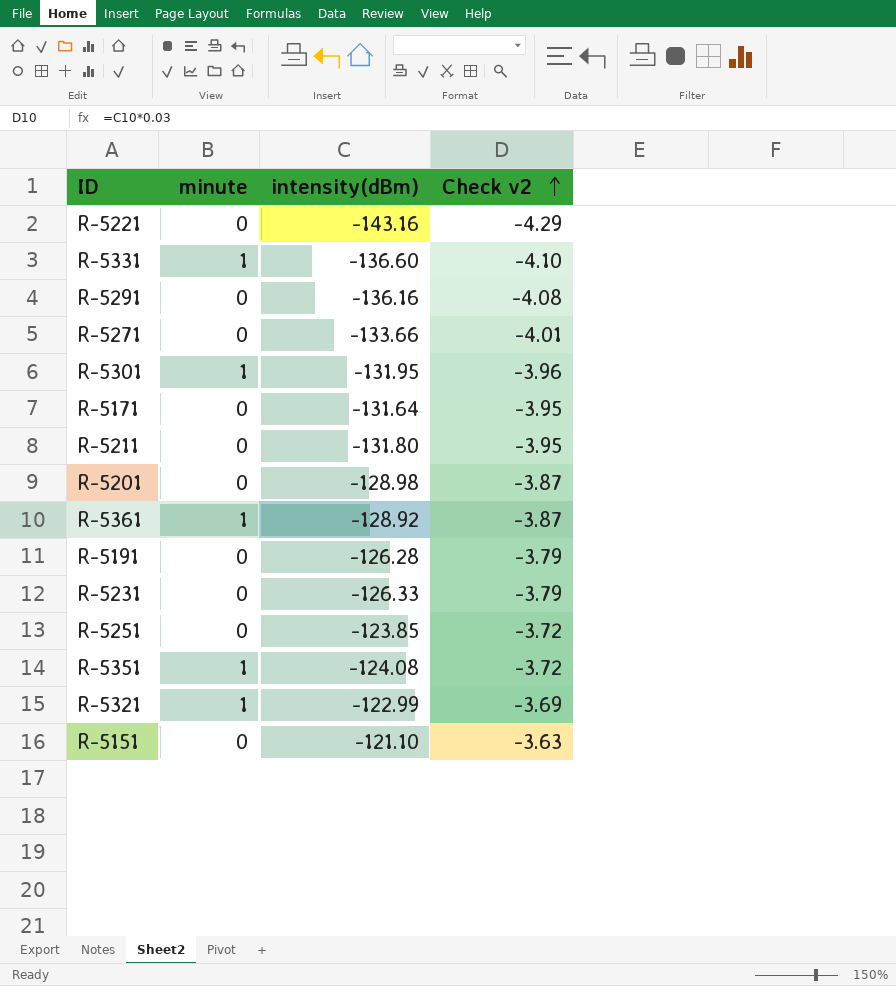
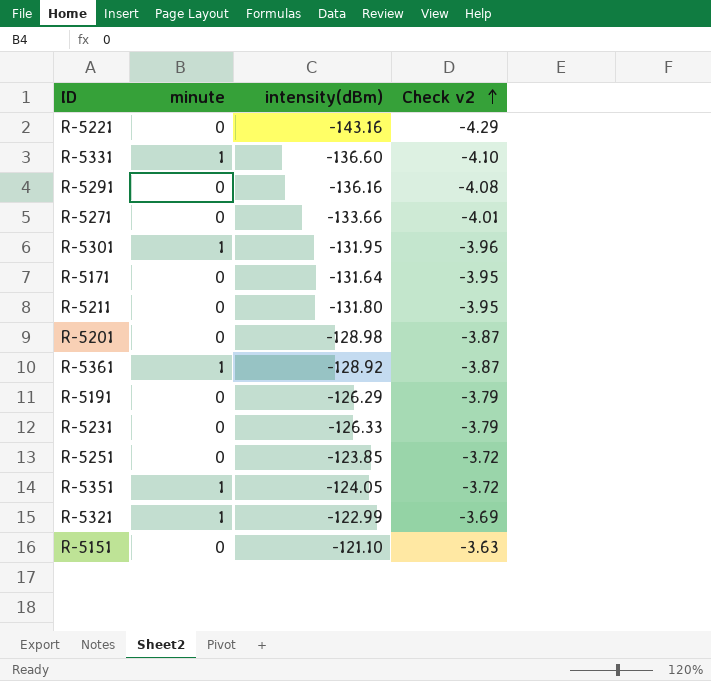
R-5191 | intensity(dBm): -126.28 -> -126.29
R-5351 | intensity(dBm): -124.08 -> -124.05

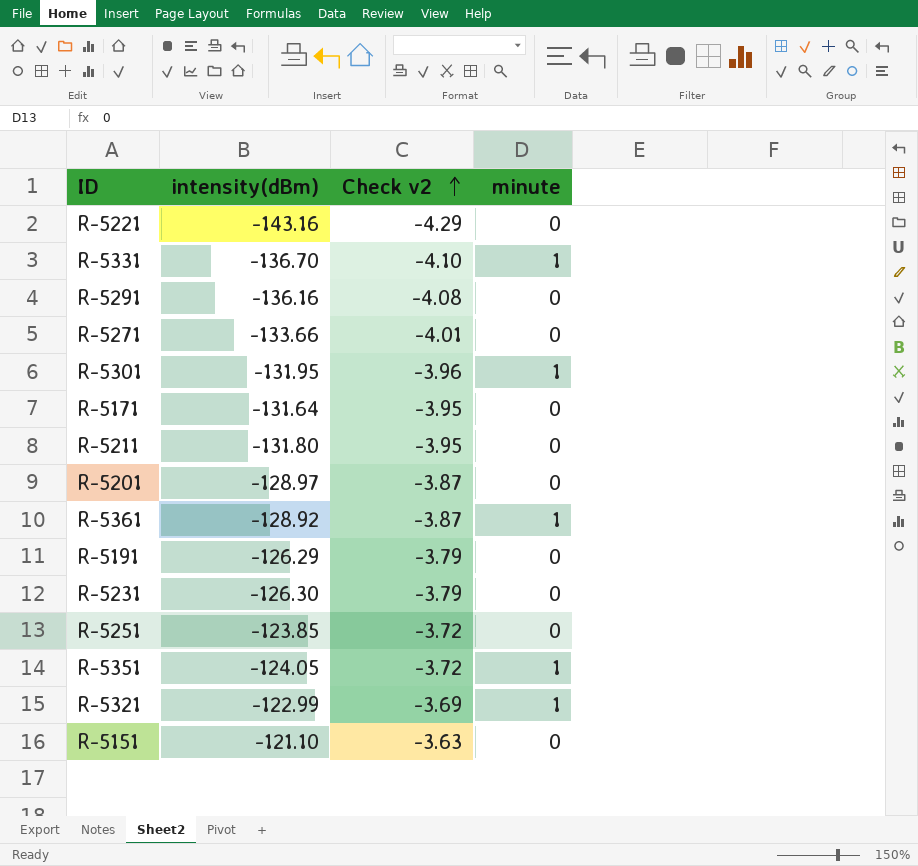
column minute | position: 2 -> 4
R-5331 | intensity(dBm): -136.60 -> -136.70
R-5201 | intensity(dBm): -128.98 -> -128.97
R-5231 | intensity(dBm): -126.33 -> -126.30

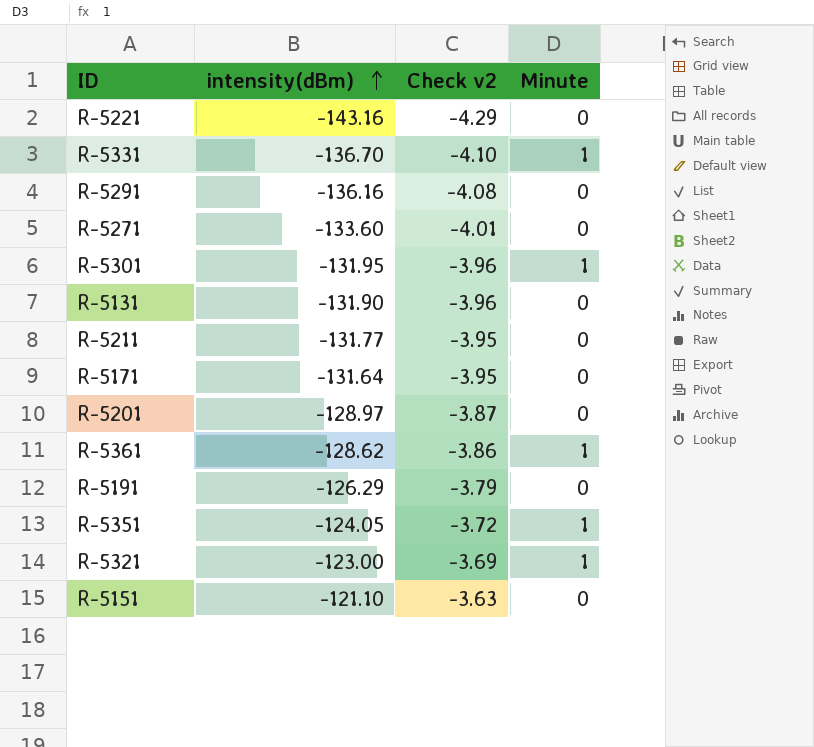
row order: Check v2 ascending -> intensity(dBm) ascending
column name: minute -> Minute
row R-5231: -126.30 | -3.79 | 0 -> none
row R-5251: -123.85 | -3.72 | 0 -> none
R-5271 | intensity(dBm): -133.66 -> -133.60
row R-5131: none -> -131.90 | -3.96 | 0
R-5211 | intensity(dBm): -131.80 -> -131.77
R-5361 | intensity(dBm): -128.92 -> -128.62
R-5361 | Check v2: -3.87 -> -3.86
R-5321 | intensity(dBm): -122.99 -> -123.00

